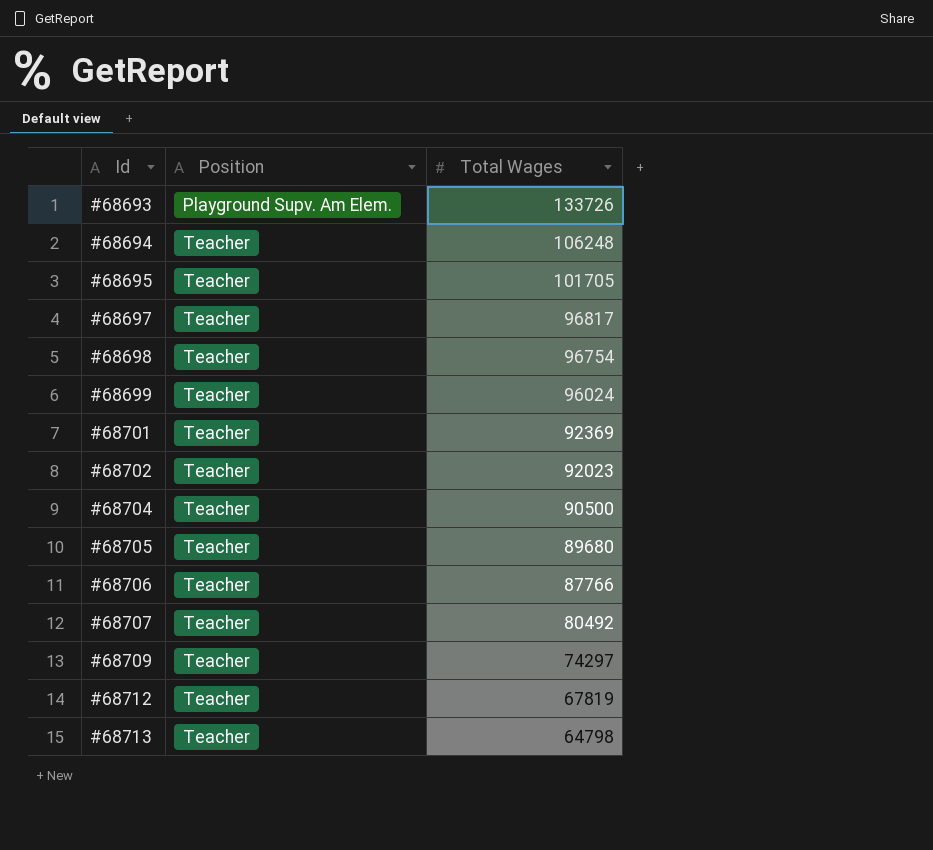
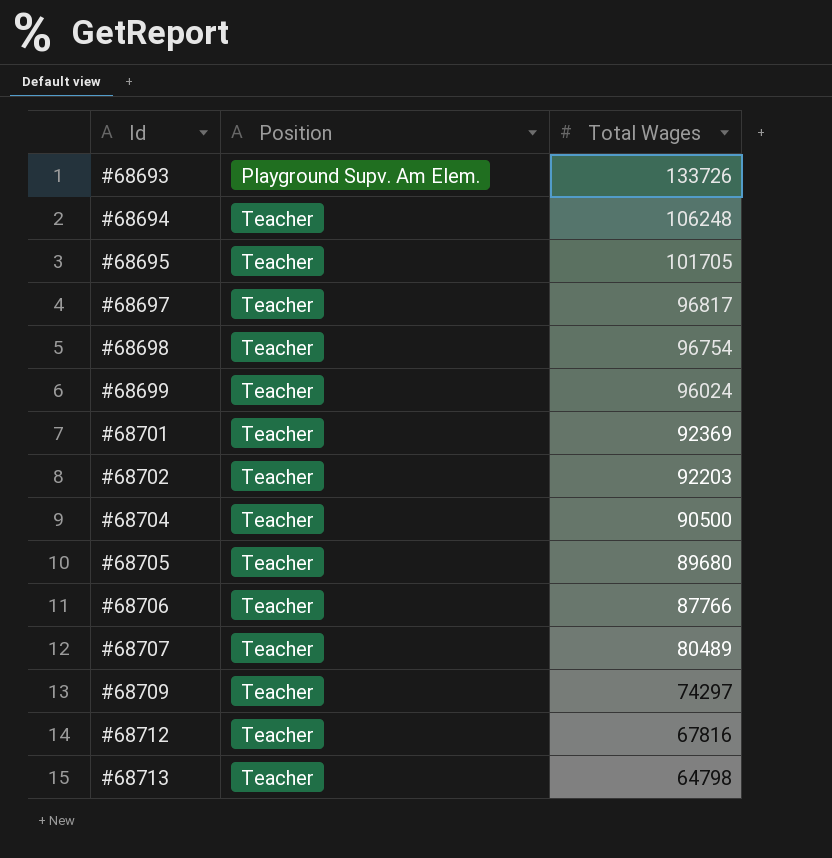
#68702 | Total Wages: 92023 -> 92203
#68707 | Total Wages: 80492 -> 80489
#68712 | Total Wages: 67819 -> 67816

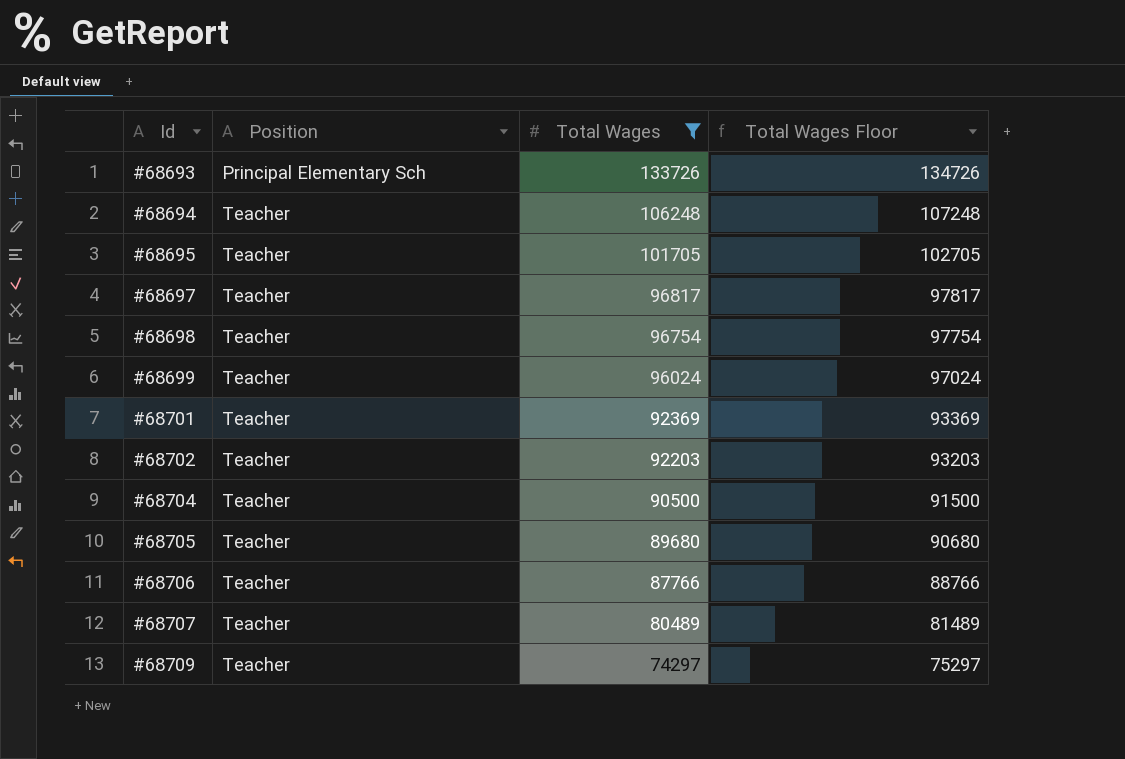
filter: none -> Total Wages >= 74297
column Total Wages Floor | formula: none -> [Total Wages] + 1000
#68693 | Position: Playground Supv. Am Elem. -> Principal Elementary Sch

